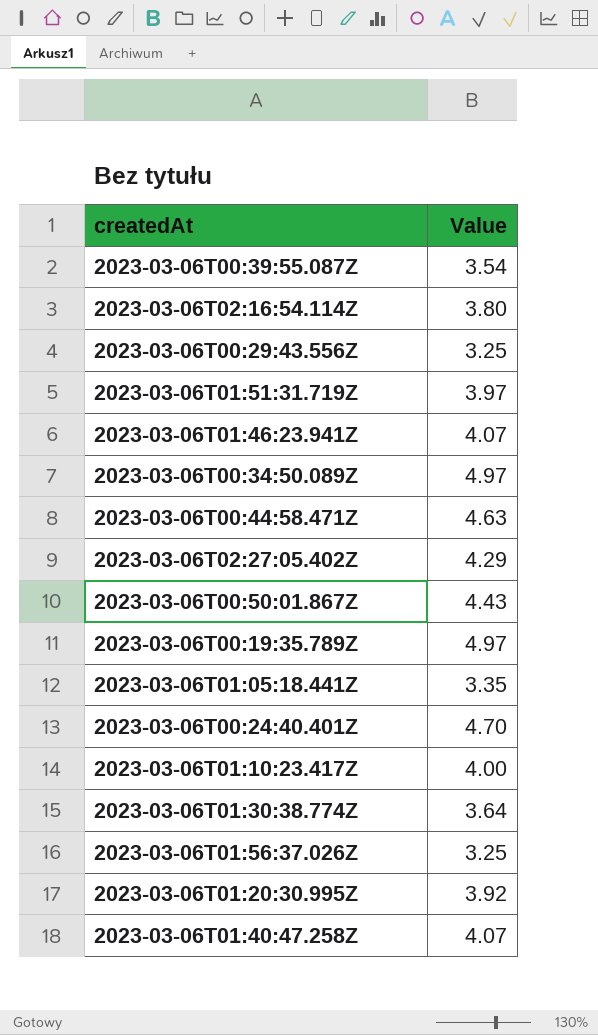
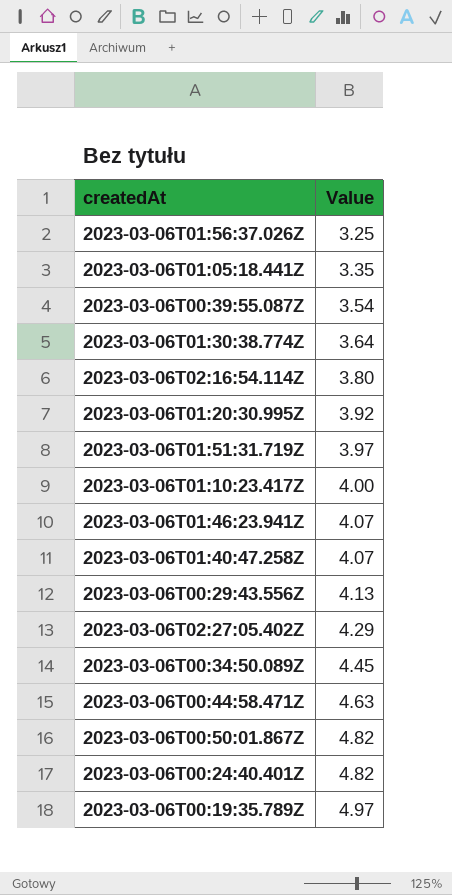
row order: none -> Value ascending
2023-03-06T00:29:43.556Z | Value: 3.25 -> 4.13
2023-03-06T00:34:50.089Z | Value: 4.97 -> 4.45
2023-03-06T00:50:01.867Z | Value: 4.43 -> 4.82
2023-03-06T00:24:40.401Z | Value: 4.70 -> 4.82

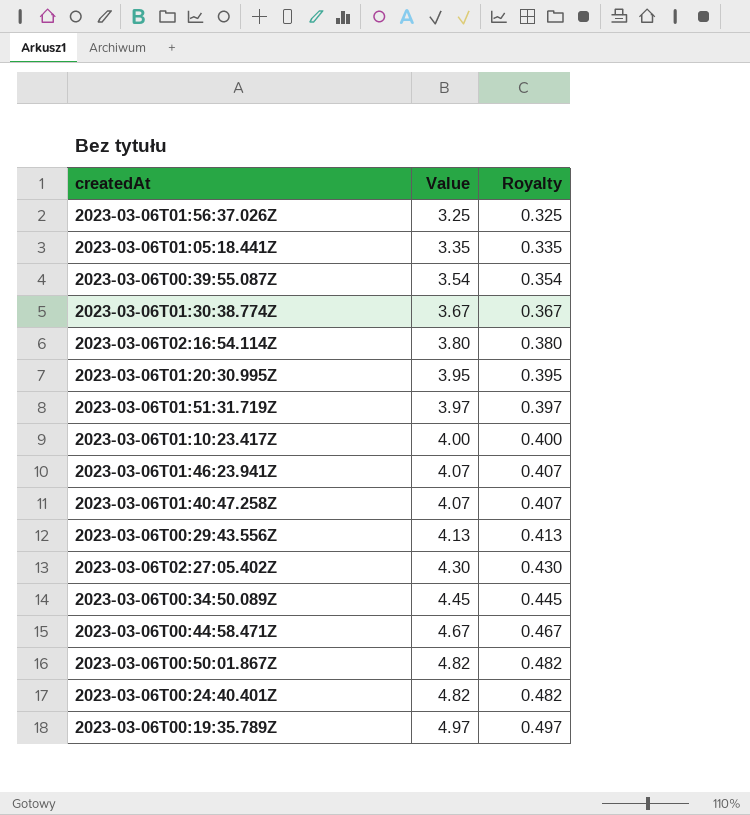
column Royalty | formula: none -> [Value] * 0.1
2023-03-06T01:30:38.774Z | Value: 3.64 -> 3.67
2023-03-06T01:20:30.995Z | Value: 3.92 -> 3.95
2023-03-06T02:27:05.402Z | Value: 4.29 -> 4.30
2023-03-06T00:44:58.471Z | Value: 4.63 -> 4.67

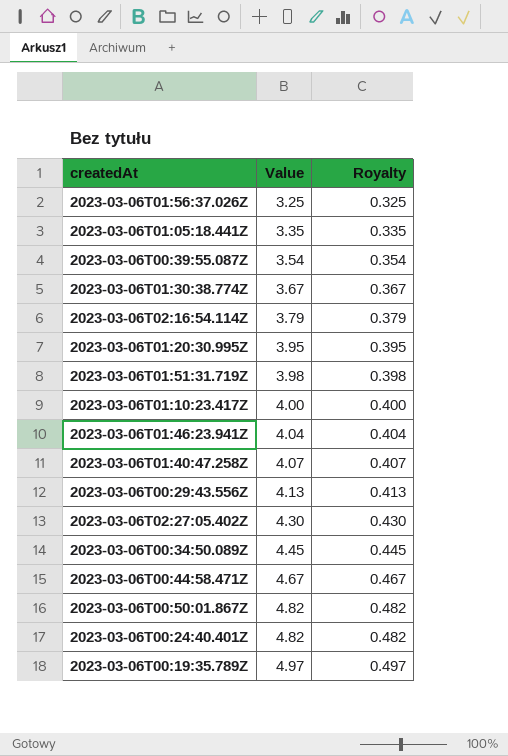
2023-03-06T02:16:54.114Z | Value: 3.80 -> 3.79
2023-03-06T02:16:54.114Z | Royalty: 0.380 -> 0.379
2023-03-06T01:51:31.719Z | Value: 3.97 -> 3.98
2023-03-06T01:51:31.719Z | Royalty: 0.397 -> 0.398
2023-03-06T01:46:23.941Z | Value: 4.07 -> 4.04
2023-03-06T01:46:23.941Z | Royalty: 0.407 -> 0.404

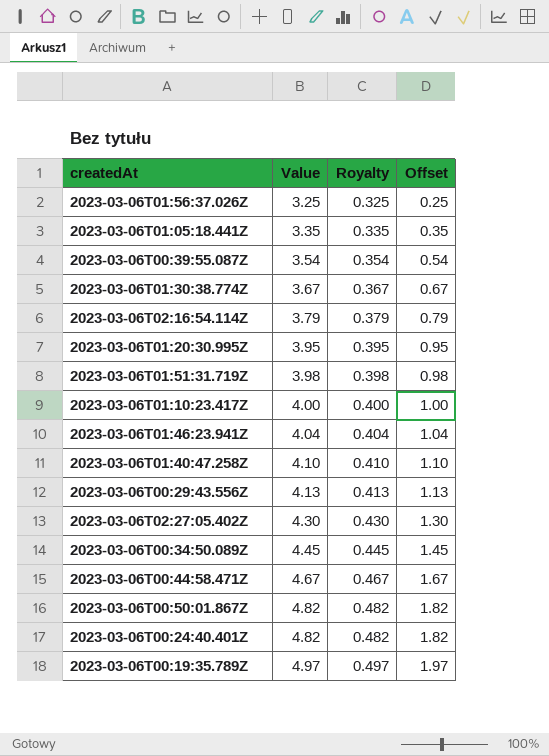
column Offset | formula: none -> [Value] - 3
2023-03-06T01:40:47.258Z | Value: 4.07 -> 4.10
2023-03-06T01:40:47.258Z | Royalty: 0.407 -> 0.410

